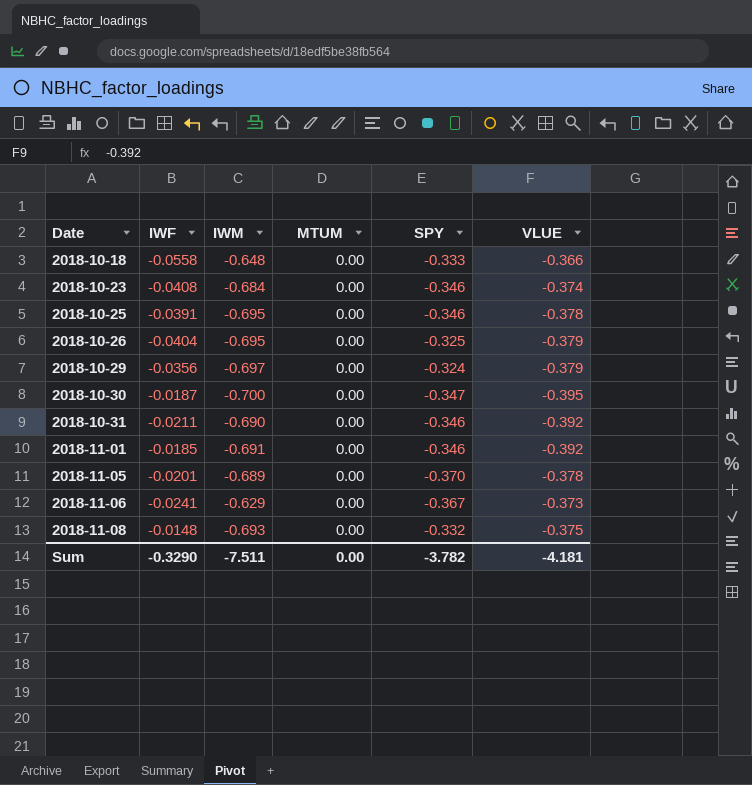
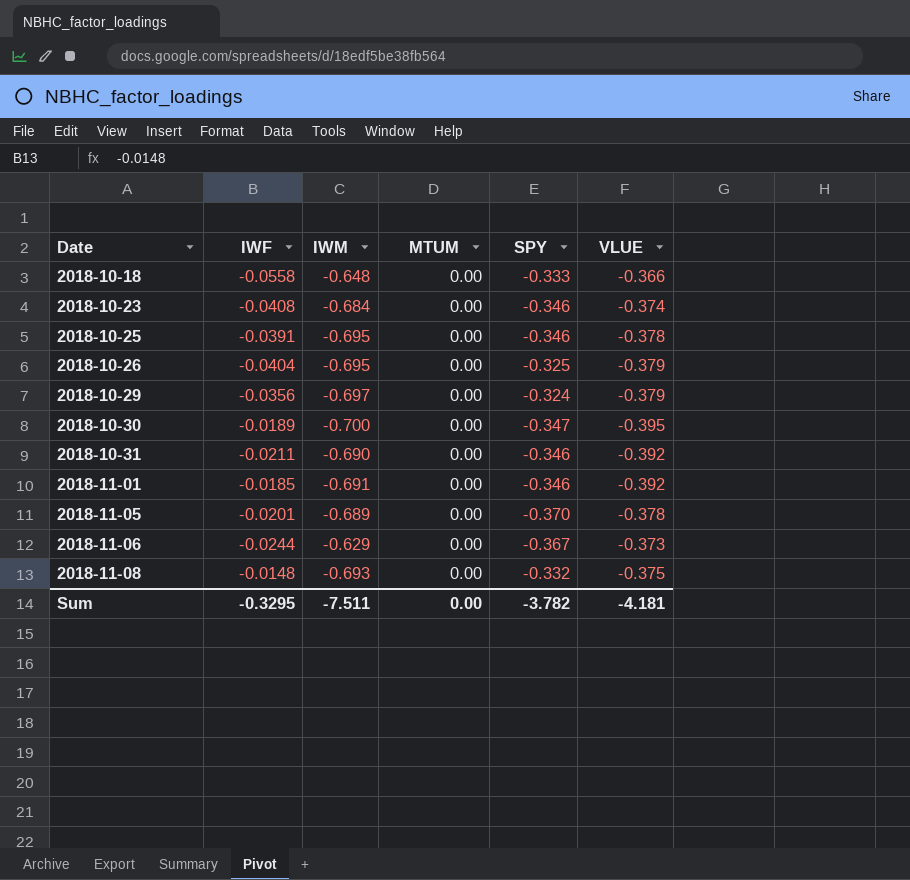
2018-10-30 | IWF: -0.0187 -> -0.0189
2018-11-06 | IWF: -0.0241 -> -0.0244
Sum | IWF: -0.3290 -> -0.3295

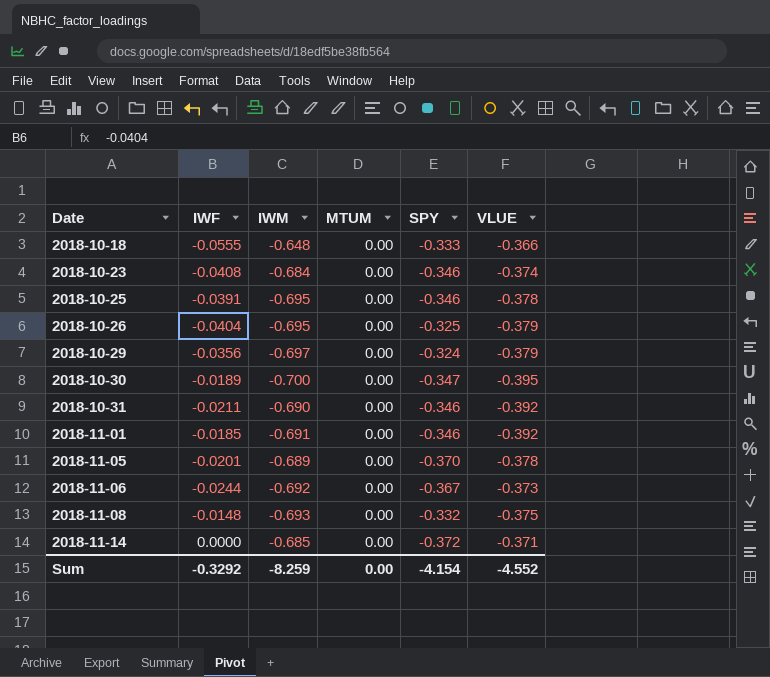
2018-10-18 | IWF: -0.0558 -> -0.0555
2018-11-06 | IWM: -0.629 -> -0.692
row 2018-11-14: none -> 0.0000 | -0.685 | 0.00 | -0.372 | -0.371
Sum | IWF: -0.3295 -> -0.3292
Sum | IWM: -7.511 -> -8.259
Sum | SPY: -3.782 -> -4.154
Sum | VLUE: -4.181 -> -4.552

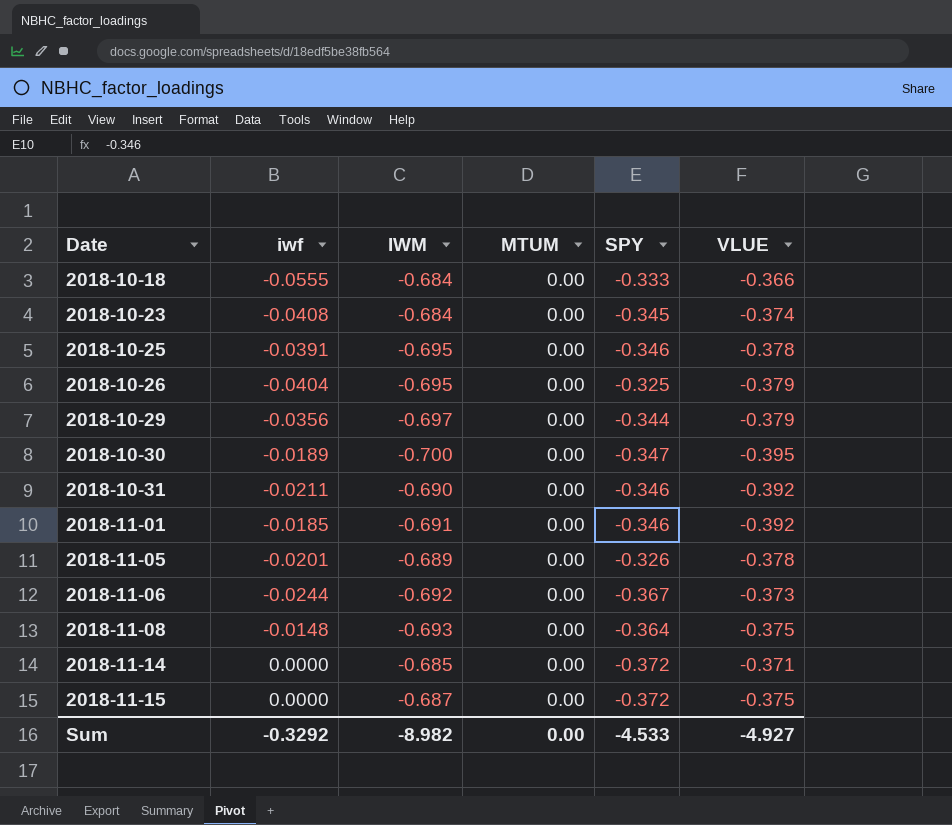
column name: IWF -> iwf
2018-10-18 | IWM: -0.648 -> -0.684
2018-10-23 | SPY: -0.346 -> -0.345
2018-10-29 | SPY: -0.324 -> -0.344
2018-11-05 | SPY: -0.370 -> -0.326
2018-11-08 | SPY: -0.332 -> -0.364
row 2018-11-15: none -> 0.0000 | -0.687 | 0.00 | -0.372 | -0.375
Sum | IWM: -8.259 -> -8.982
Sum | SPY: -4.154 -> -4.533
Sum | VLUE: -4.552 -> -4.927

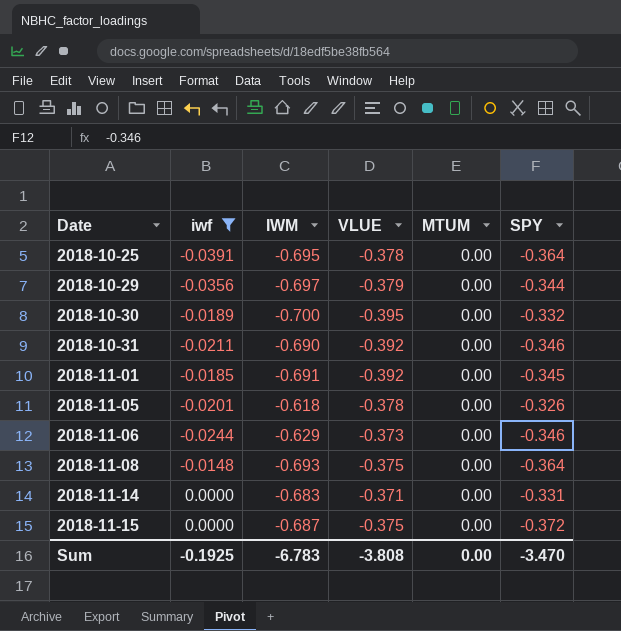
filter: none -> iwf >= -0.0391
column VLUE | position: 6 -> 4
2018-10-25 | SPY: -0.346 -> -0.364
2018-10-30 | SPY: -0.347 -> -0.332
2018-11-01 | SPY: -0.346 -> -0.345
2018-11-05 | IWM: -0.689 -> -0.618
2018-11-06 | IWM: -0.692 -> -0.629
2018-11-06 | SPY: -0.367 -> -0.346
2018-11-14 | IWM: -0.685 -> -0.683
2018-11-14 | SPY: -0.372 -> -0.331
Sum | iwf: -0.3292 -> -0.1925
Sum | IWM: -8.982 -> -6.783
Sum | VLUE: -4.927 -> -3.808
Sum | SPY: -4.533 -> -3.470

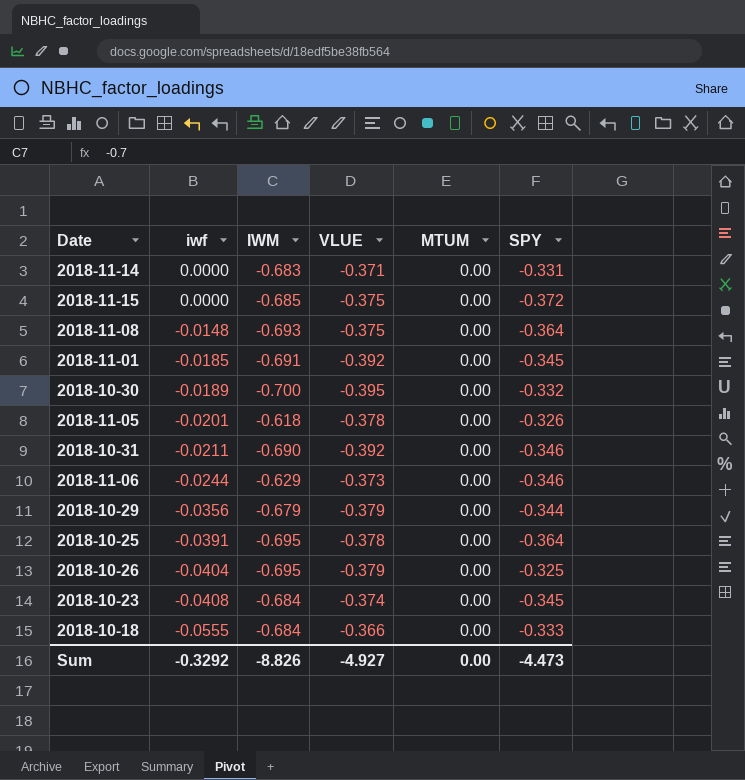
filter: iwf >= -0.0391 -> none
row order: Date ascending -> iwf descending
2018-11-15 | IWM: -0.687 -> -0.685
2018-10-29 | IWM: -0.697 -> -0.679
Sum | iwf: -0.1925 -> -0.3292
Sum | IWM: -6.783 -> -8.826
Sum | VLUE: -3.808 -> -4.927
Sum | SPY: -3.470 -> -4.473

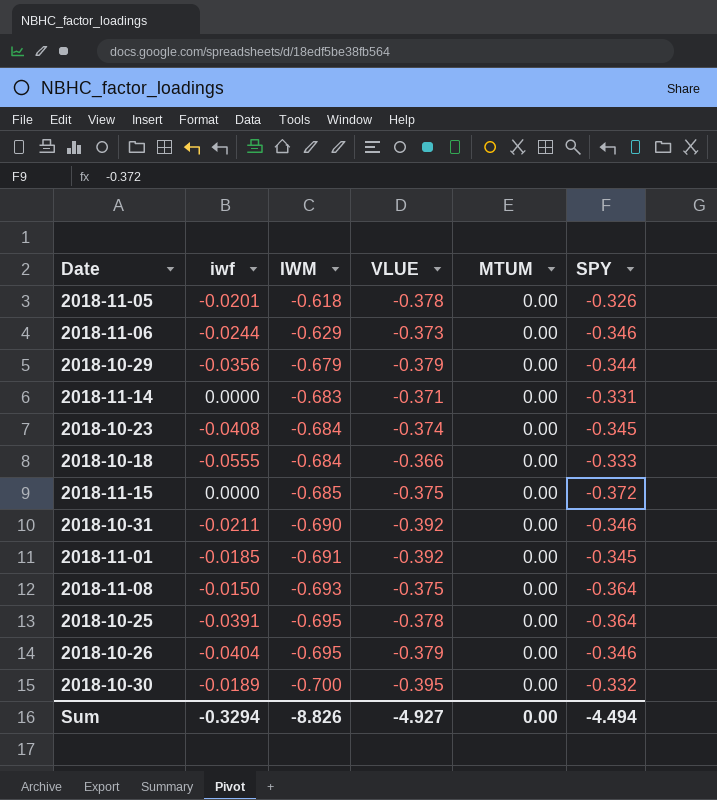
row order: iwf descending -> IWM descending
2018-11-08 | iwf: -0.0148 -> -0.0150
2018-10-26 | SPY: -0.325 -> -0.346
Sum | iwf: -0.3292 -> -0.3294
Sum | SPY: -4.473 -> -4.494

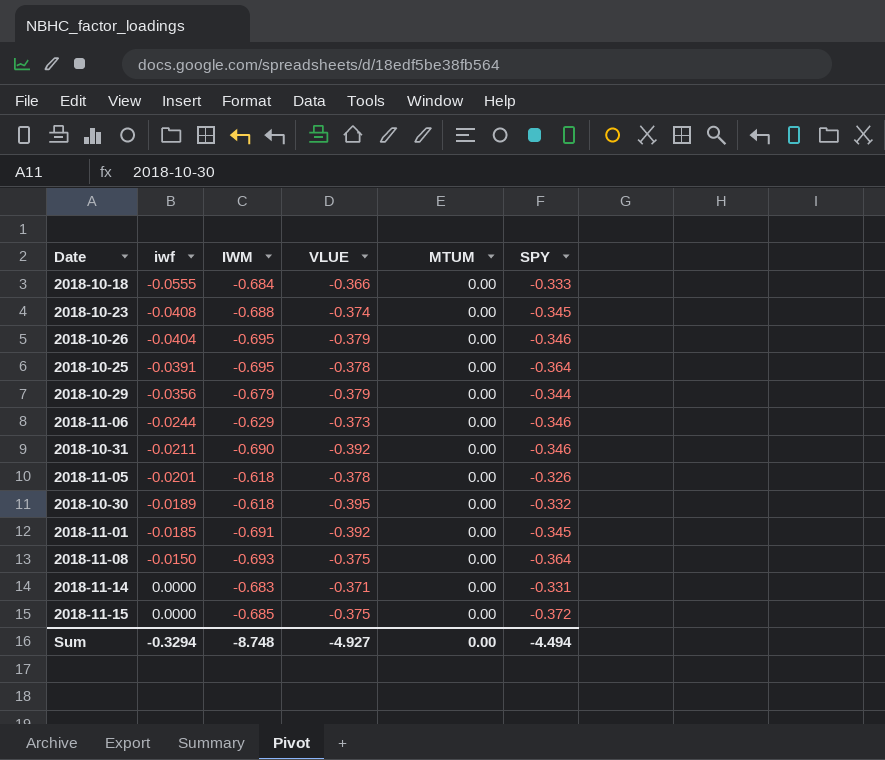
row order: IWM descending -> iwf ascending
2018-10-23 | IWM: -0.684 -> -0.688
2018-10-30 | IWM: -0.700 -> -0.618
Sum | IWM: -8.826 -> -8.748

